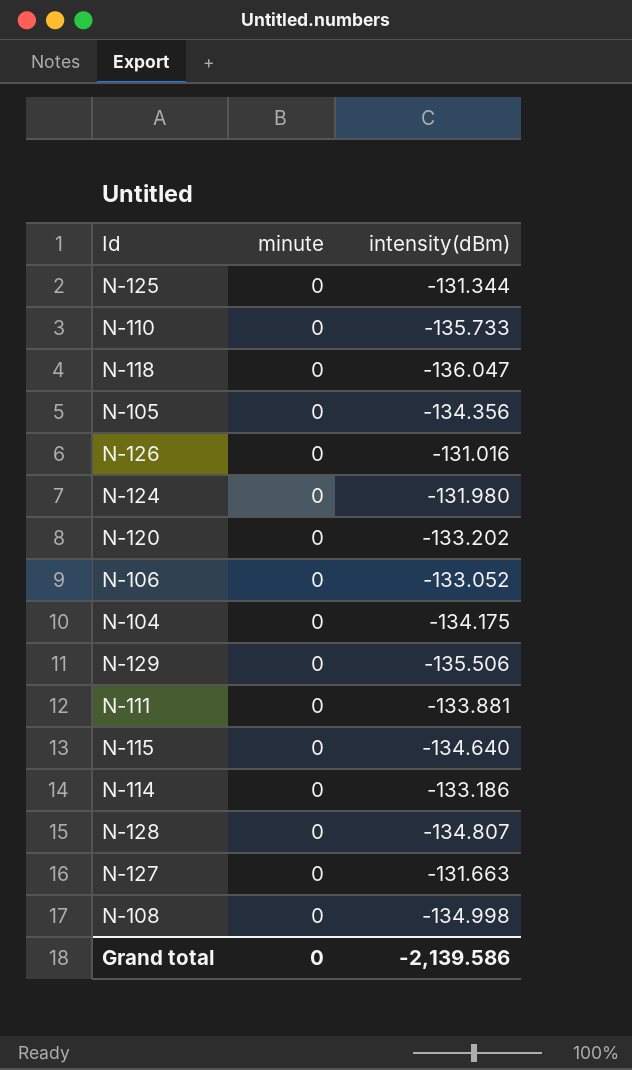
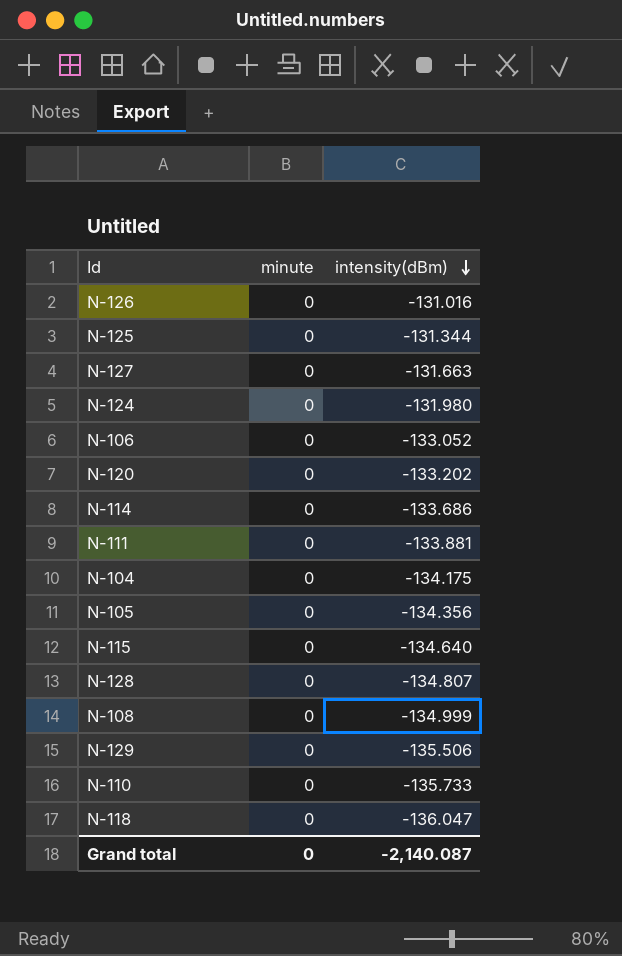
row order: none -> intensity(dBm) descending
N-114 | intensity(dBm): -133.186 -> -133.686
N-108 | intensity(dBm): -134.998 -> -134.999
Grand total | intensity(dBm): -2,139.586 -> -2,140.087

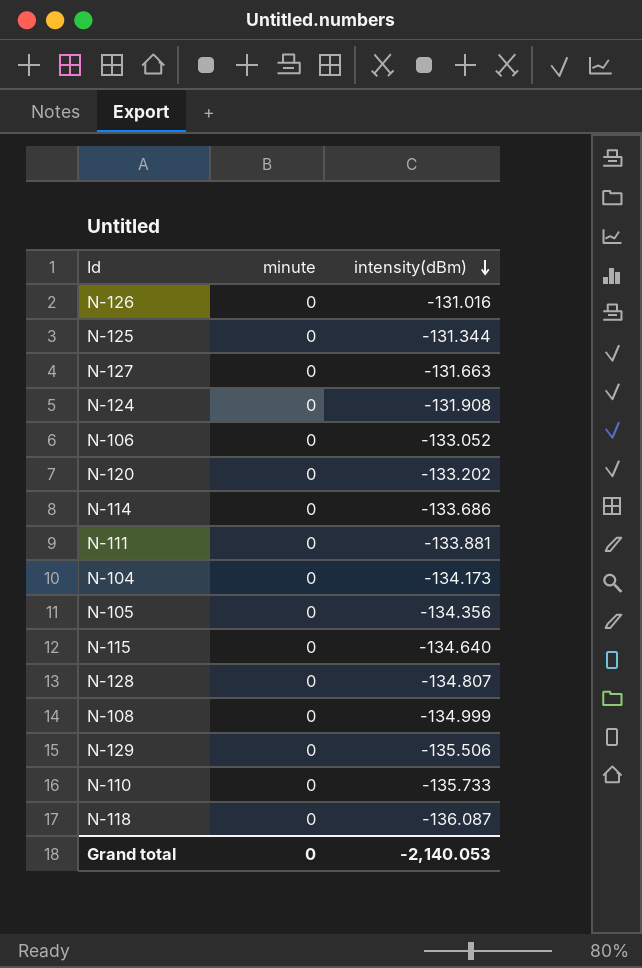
N-124 | intensity(dBm): -131.980 -> -131.908
N-104 | intensity(dBm): -134.175 -> -134.173
N-118 | intensity(dBm): -136.047 -> -136.087
Grand total | intensity(dBm): -2,140.087 -> -2,140.053

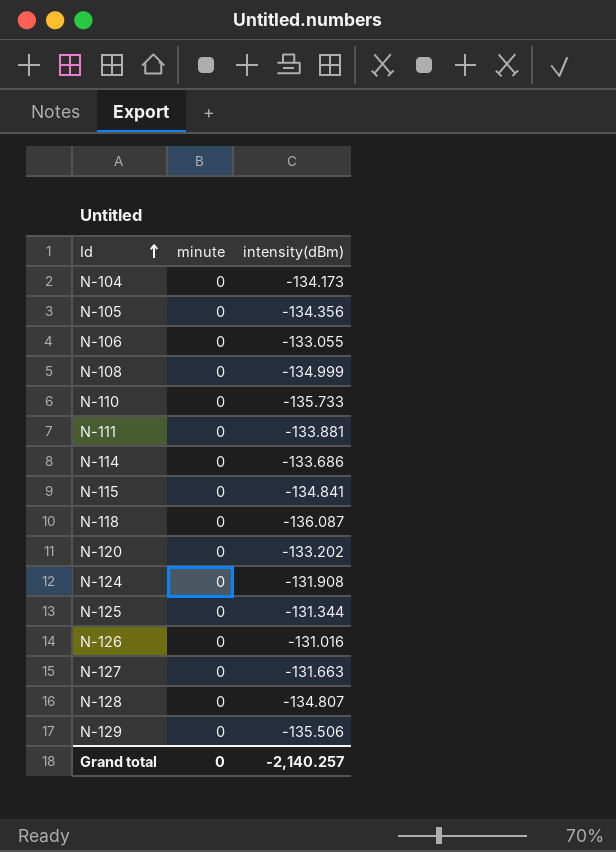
row order: intensity(dBm) descending -> Id ascending
N-106 | intensity(dBm): -133.052 -> -133.055
N-115 | intensity(dBm): -134.640 -> -134.841
Grand total | intensity(dBm): -2,140.053 -> -2,140.257

